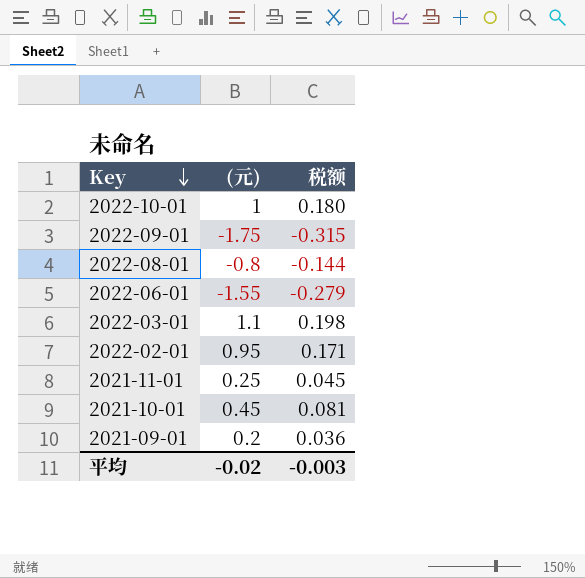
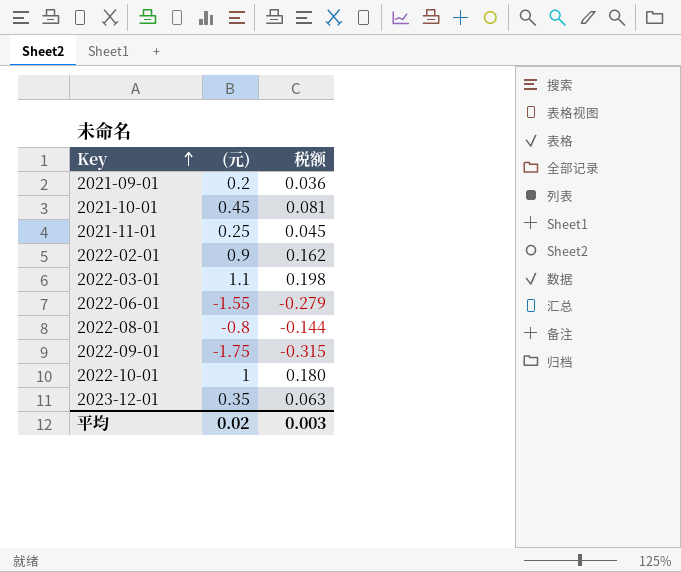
row order: Key descending -> Key ascending
2022-02-01 | (元): 0.95 -> 0.9
2022-02-01 | 税额: 0.171 -> 0.162
row 2023-12-01: none -> 0.35 | 0.063
平均 | (元): -0.02 -> 0.02
平均 | 税额: -0.003 -> 0.003

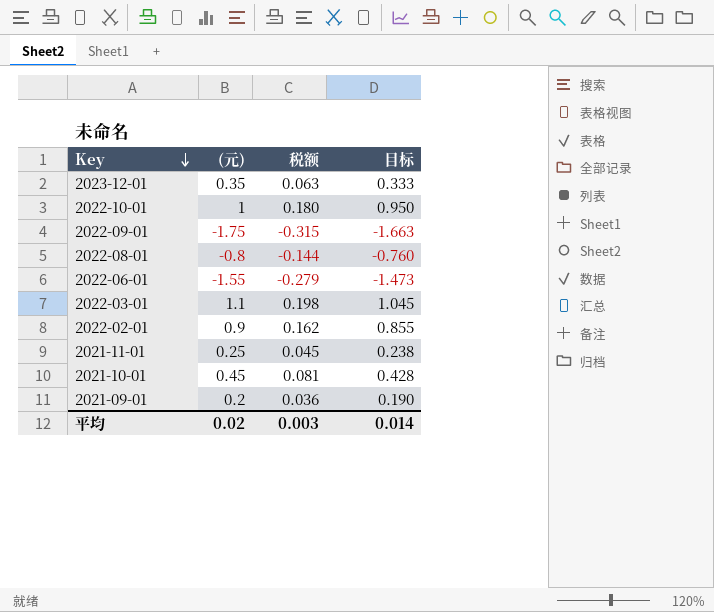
row order: Key ascending -> Key descending
column 目标 | formula: none -> [(元)] * 0.95

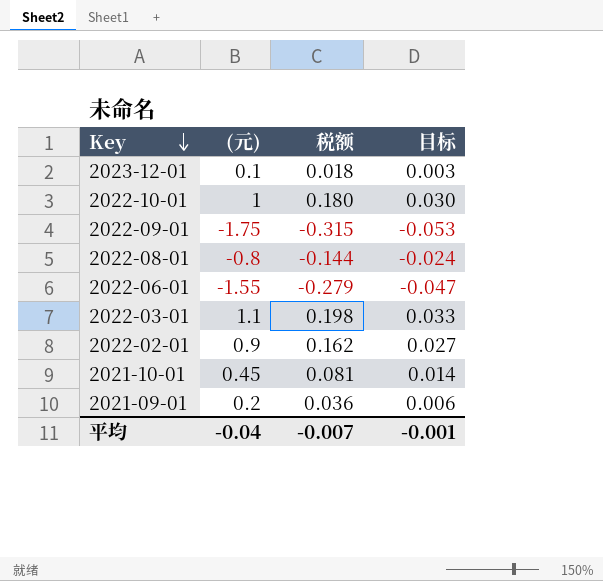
column 目标 | formula: [(元)] * 0.95 -> [(元)] * 0.03
row 2021-11-01: 0.25 | 0.045 | 0.238 -> none
2023-12-01 | (元): 0.35 -> 0.1
2023-12-01 | 税额: 0.063 -> 0.018
平均 | (元): 0.02 -> -0.04
平均 | 税额: 0.003 -> -0.007
平均 | 目标: 0.014 -> -0.001

